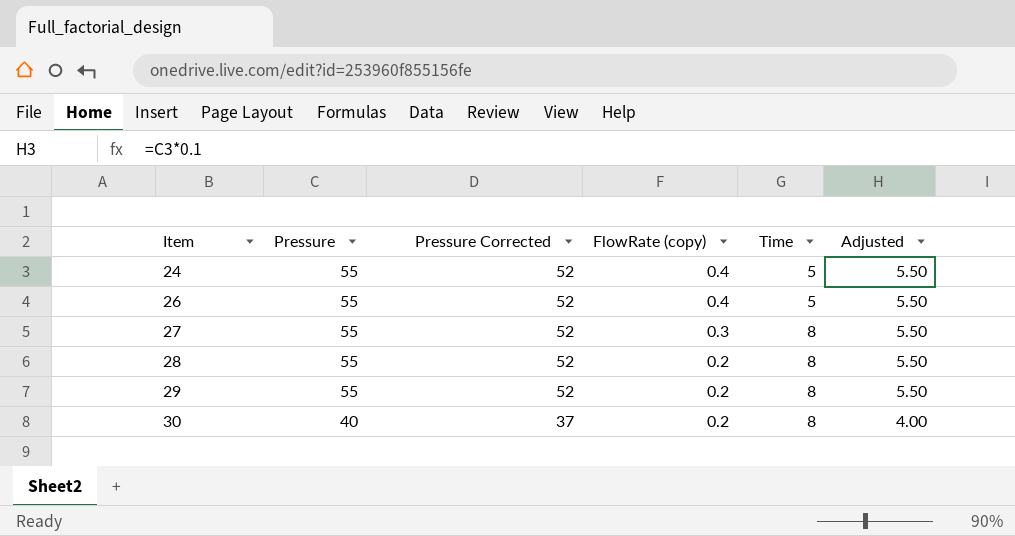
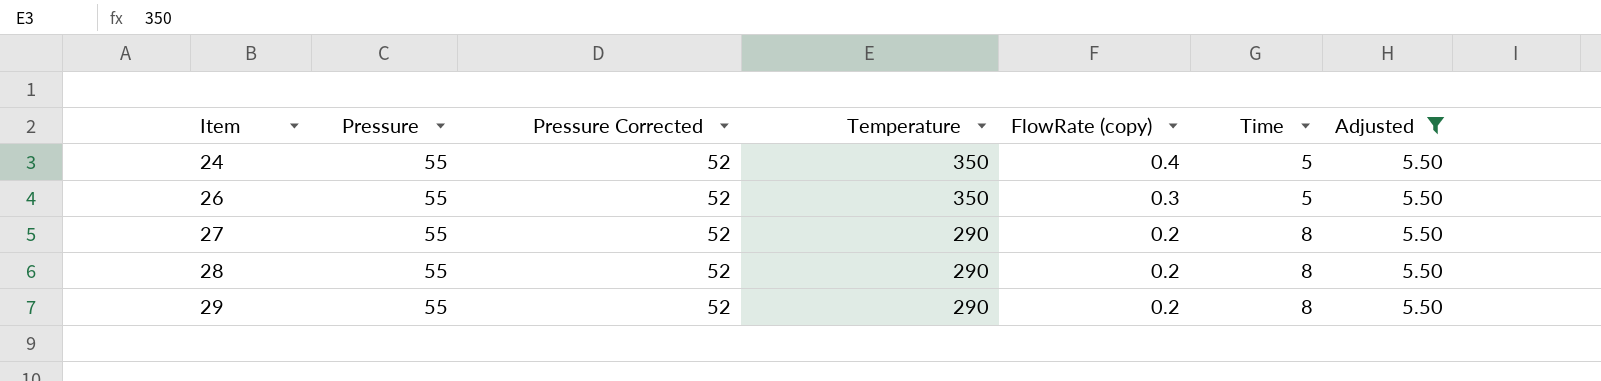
filter: none -> Adjusted = 5.50
column Temperature | position: none -> 4
26 | FlowRate (copy): 0.4 -> 0.3
27 | FlowRate (copy): 0.3 -> 0.2

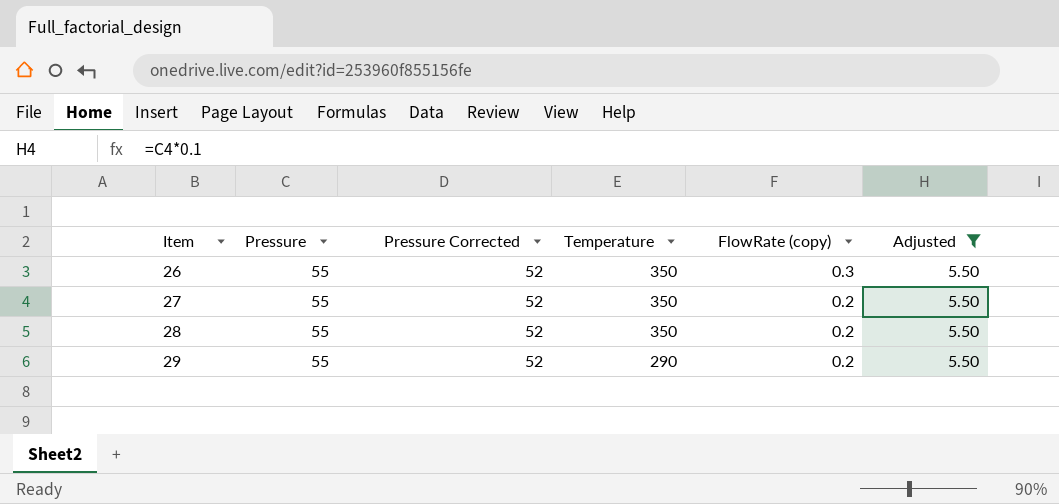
column Time | position: 6 -> none
row 24: 55 | 52 | 350 | 0.4 | 5 | 5.50 -> none
27 | Temperature: 290 -> 350
28 | Temperature: 290 -> 350

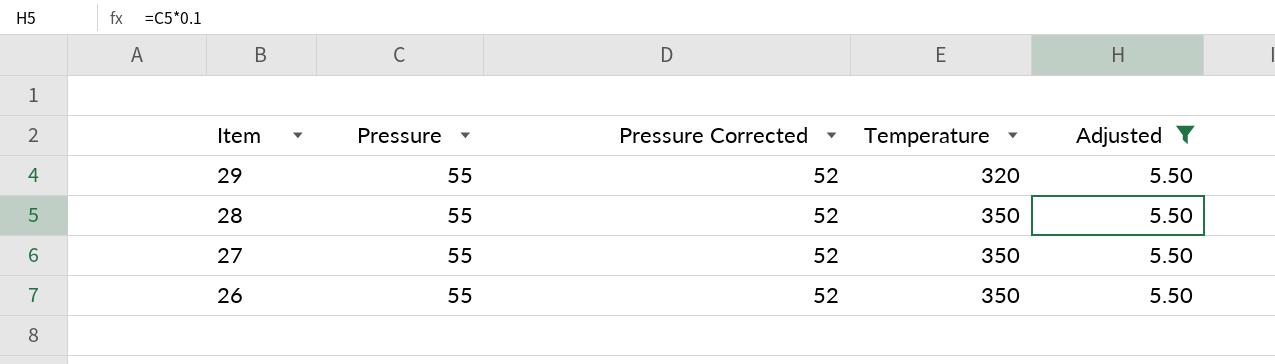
row order: Item ascending -> Item descending
column FlowRate (copy) | position: 5 -> none
29 | Temperature: 290 -> 320

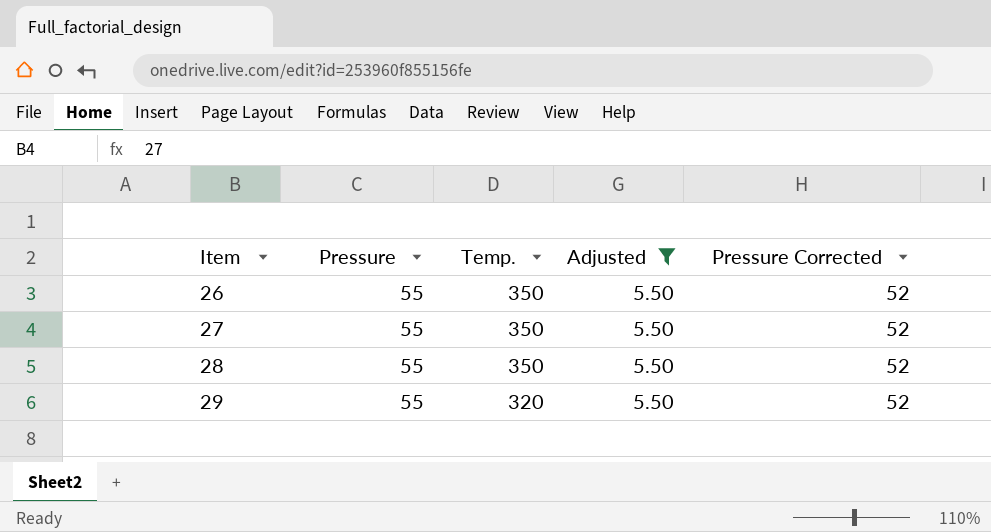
row order: Item descending -> Item ascending
column name: Temperature -> Temp.
column Pressure Corrected | position: 3 -> 5

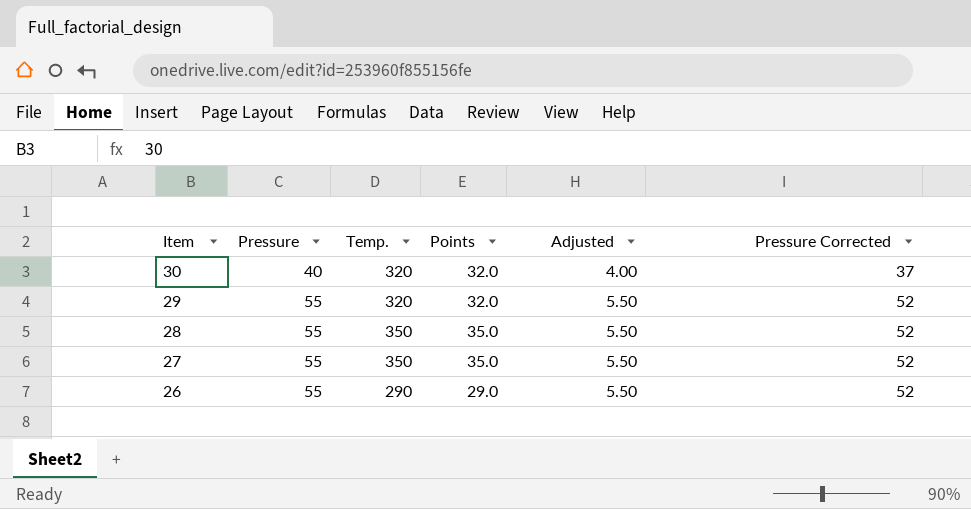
filter: Adjusted = 5.50 -> none
row order: Item ascending -> Item descending
column Points | formula: none -> [Temp.] * 0.1
26 | Temp.: 350 -> 290

